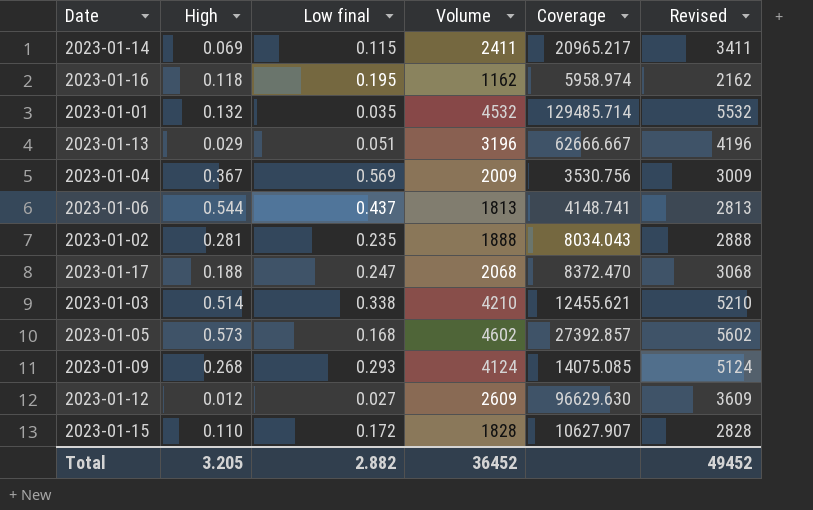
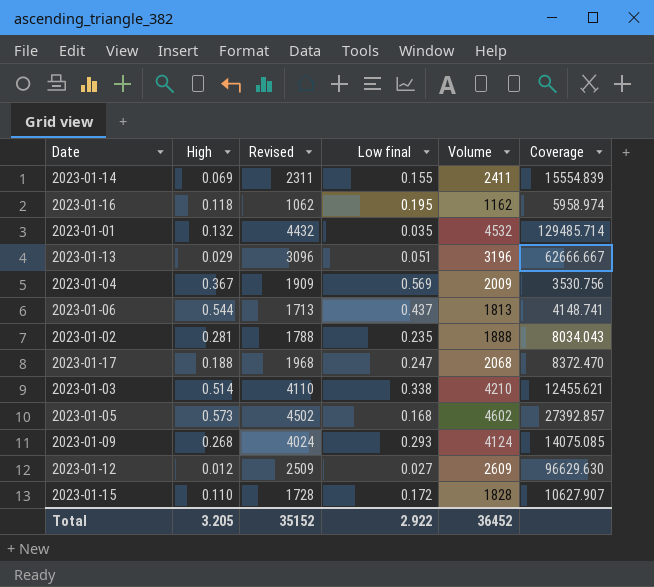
column Revised | formula: [Volume] + 1000 -> [Volume] - 100
column Revised | position: 6 -> 3
2023-01-14 | Low final: 0.115 -> 0.155
2023-01-14 | Coverage: 20965.217 -> 15554.839
Total | Revised: 49452 -> 35152
Total | Low final: 2.882 -> 2.922

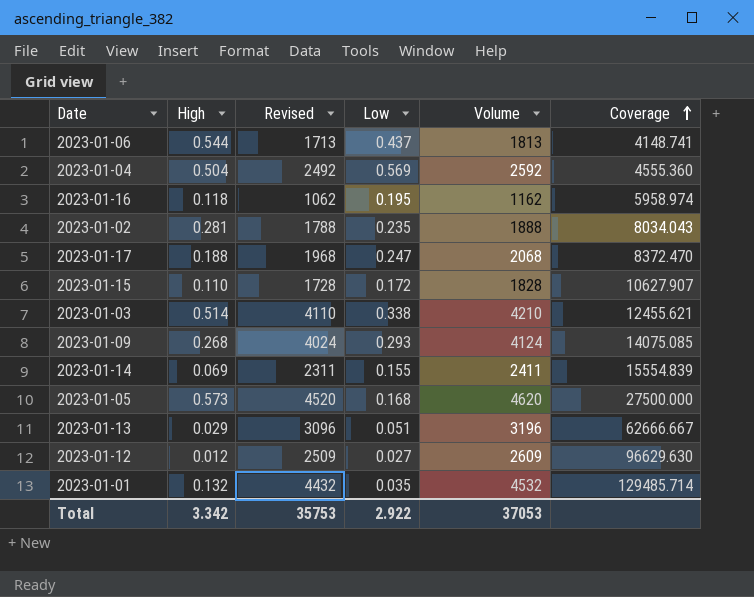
row order: none -> Coverage ascending
column name: Low final -> Low
2023-01-04 | High: 0.367 -> 0.504
2023-01-04 | Revised: 1909 -> 2492
2023-01-04 | Volume: 2009 -> 2592
2023-01-04 | Coverage: 3530.756 -> 4555.360
2023-01-05 | Revised: 4502 -> 4520
2023-01-05 | Volume: 4602 -> 4620
2023-01-05 | Coverage: 27392.857 -> 27500.000
Total | High: 3.205 -> 3.342
Total | Revised: 35152 -> 35753
Total | Volume: 36452 -> 37053

